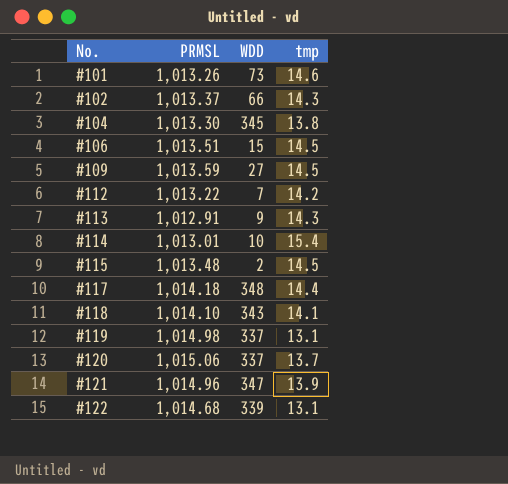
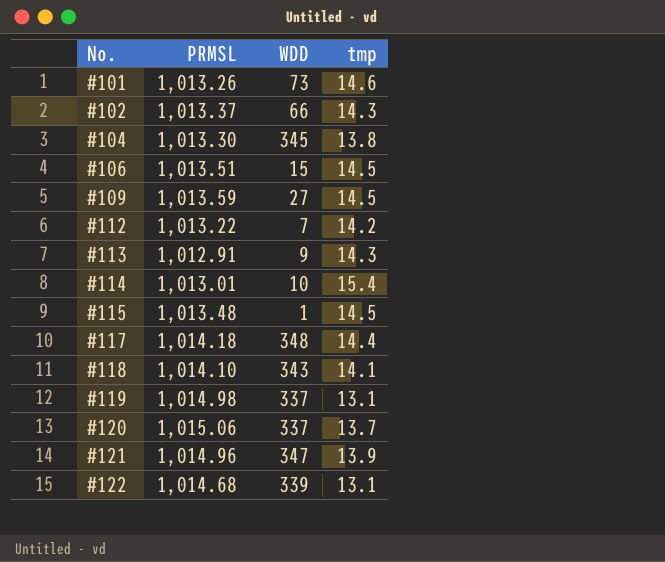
#115 | WDD: 2 -> 1

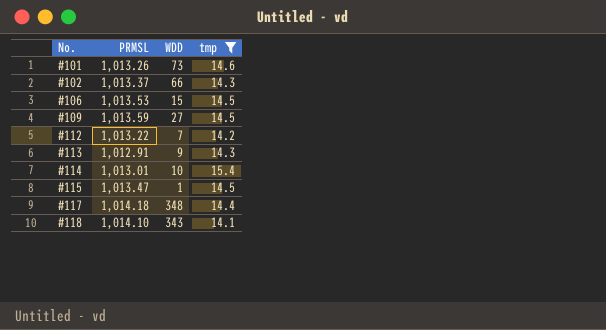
filter: none -> tmp >= 14.1
#106 | PRMSL: 1,013.51 -> 1,013.53
#115 | PRMSL: 1,013.48 -> 1,013.47

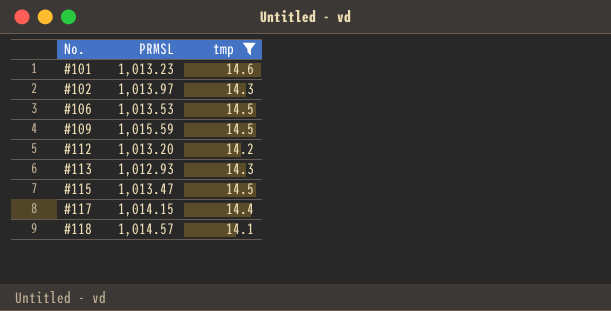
column WDD | position: 3 -> none
row #114: 1,013.01 | 10 | 15.4 -> none
#101 | PRMSL: 1,013.26 -> 1,013.23
#102 | PRMSL: 1,013.37 -> 1,013.97
#109 | PRMSL: 1,013.59 -> 1,015.59
#112 | PRMSL: 1,013.22 -> 1,013.20
#113 | PRMSL: 1,012.91 -> 1,012.93
#117 | PRMSL: 1,014.18 -> 1,014.15
#118 | PRMSL: 1,014.10 -> 1,014.57

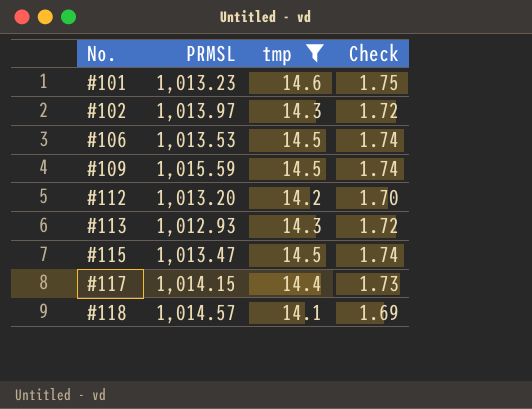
column Check | formula: none -> [tmp] * 0.12

